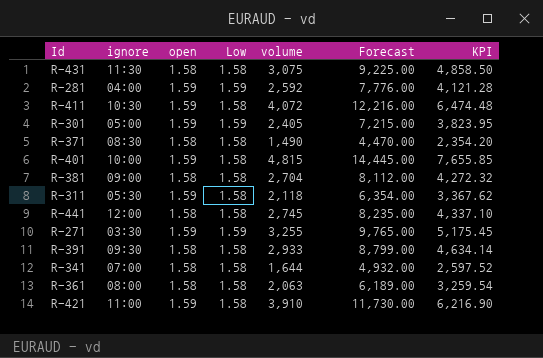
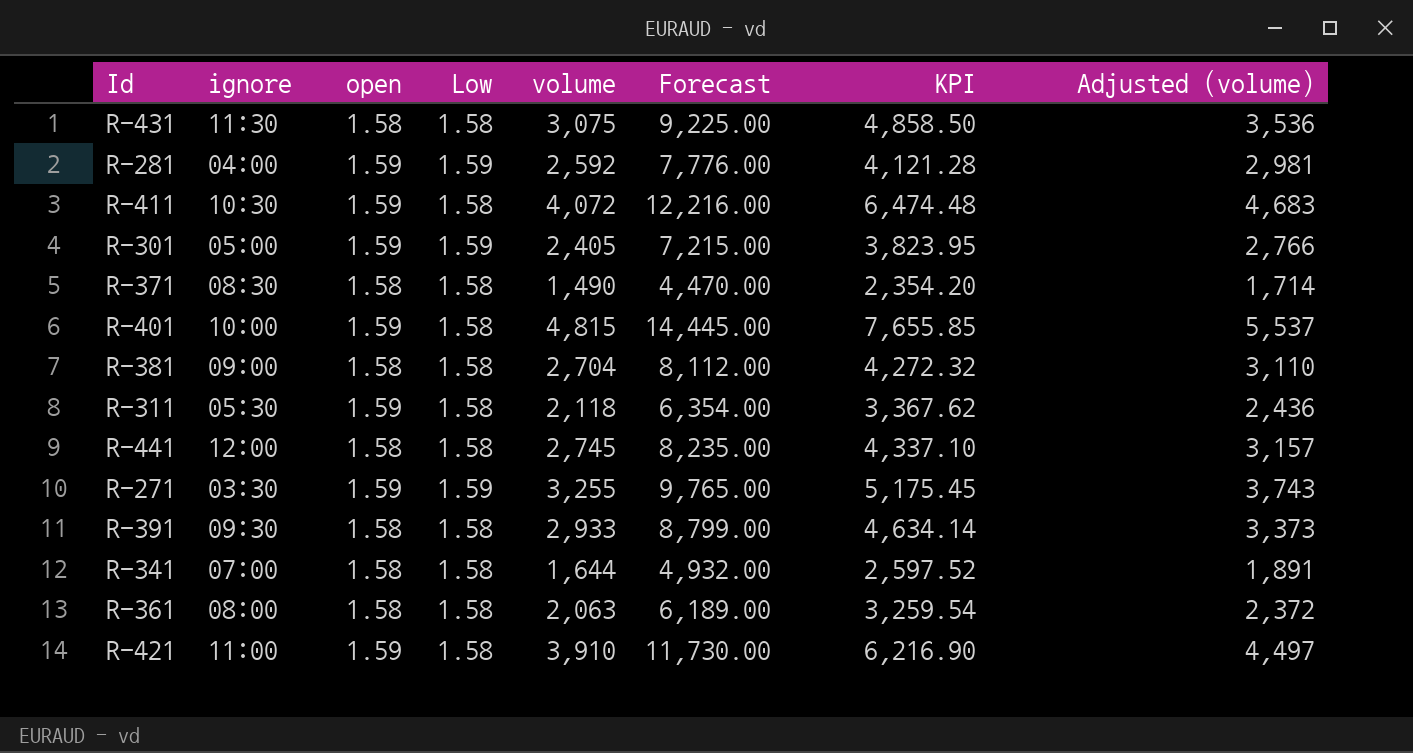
column Adjusted (volume) | formula: none -> [volume] * 1.15

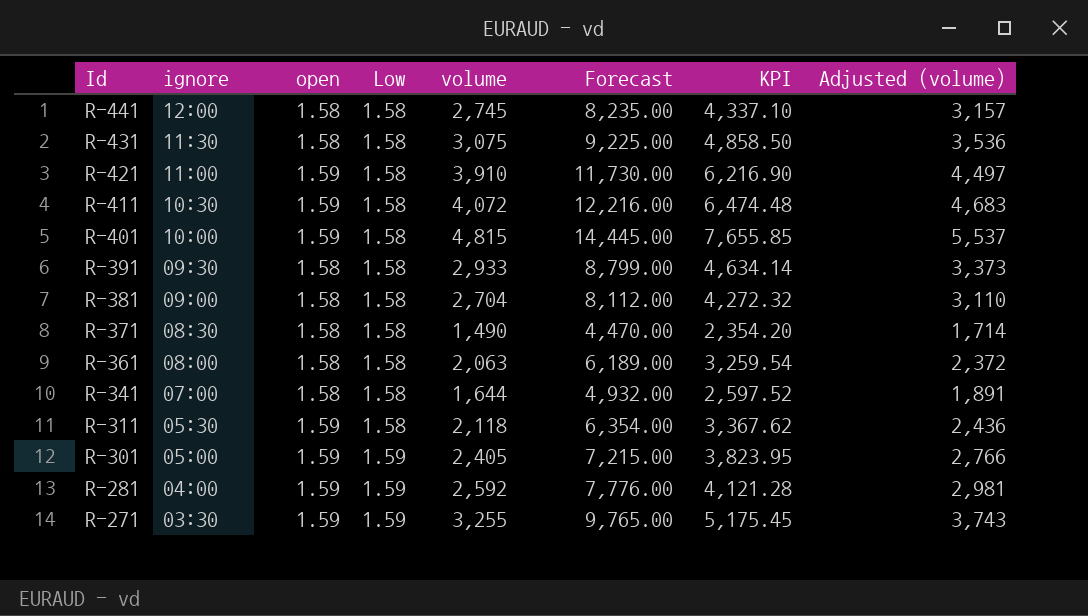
row order: none -> Id descending

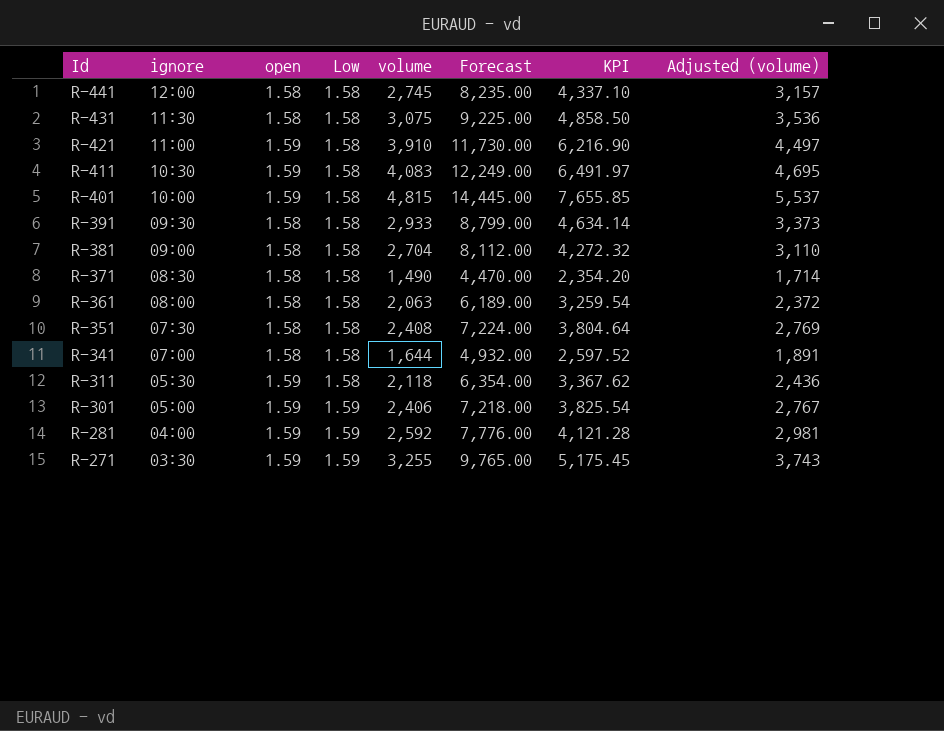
R-411 | volume: 4,072 -> 4,083
R-411 | Forecast: 12,216.00 -> 12,249.00
R-411 | KPI: 6,474.48 -> 6,491.97
R-411 | Adjusted (volume): 4,683 -> 4,695
row R-351: none -> 07:30 | 1.58 | 1.58 | 2,408 | 7,224.00 | 3,804.64 | 2,769
R-301 | volume: 2,405 -> 2,406
R-301 | Forecast: 7,215.00 -> 7,218.00
R-301 | KPI: 3,823.95 -> 3,825.54
R-301 | Adjusted (volume): 2,766 -> 2,767

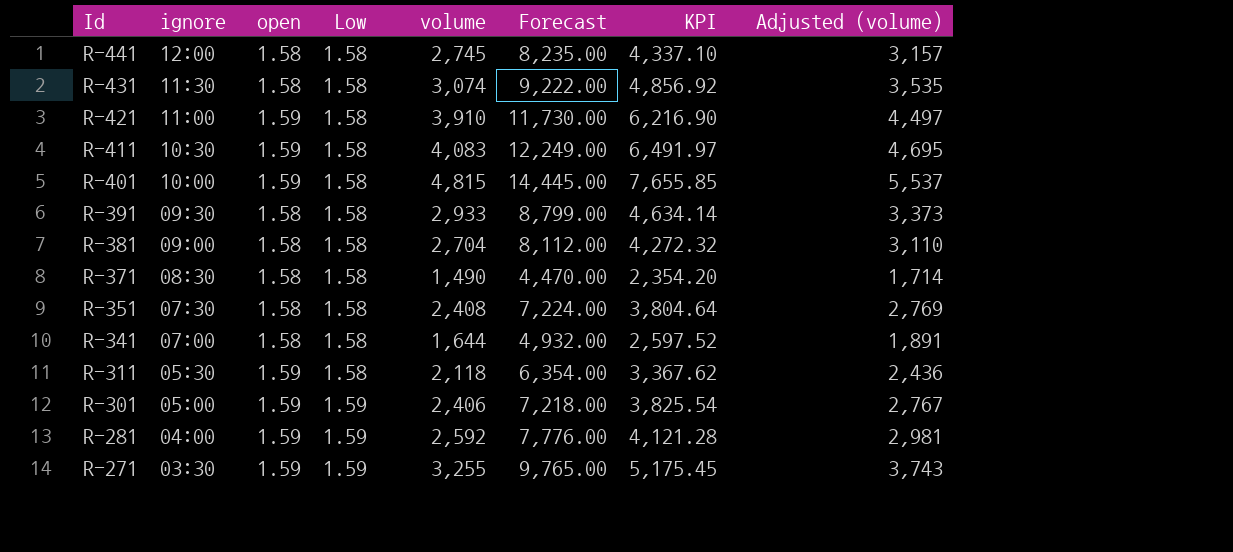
row R-361: 08:00 | 1.58 | 1.58 | 2,063 | 6,189.00 | 3,259.54 | 2,372 -> none
R-431 | volume: 3,075 -> 3,074
R-431 | Forecast: 9,225.00 -> 9,222.00
R-431 | KPI: 4,858.50 -> 4,856.92
R-431 | Adjusted (volume): 3,536 -> 3,535

